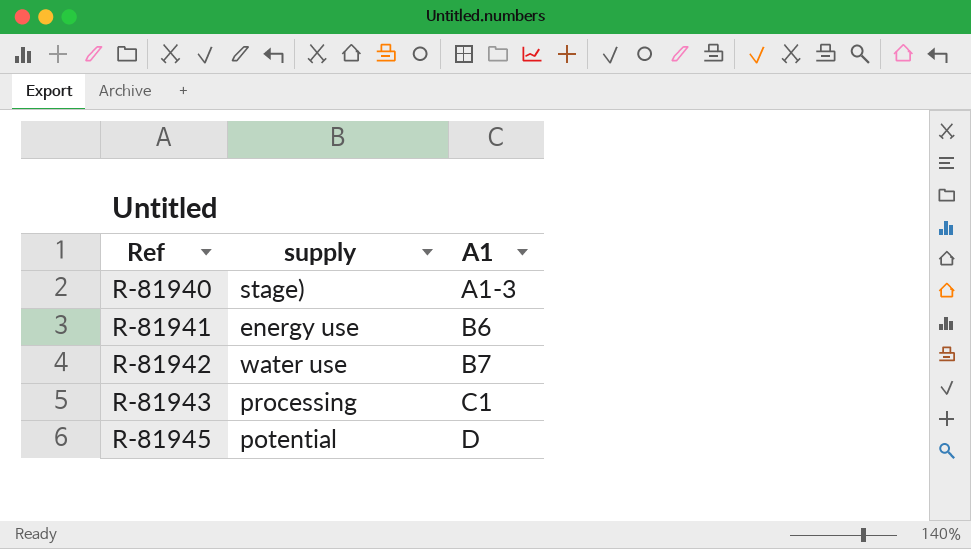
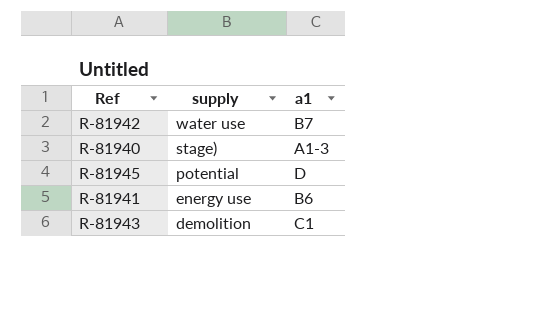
row order: Ref ascending -> supply descending
column name: A1 -> a1
R-81943 | supply: processing -> demolition

